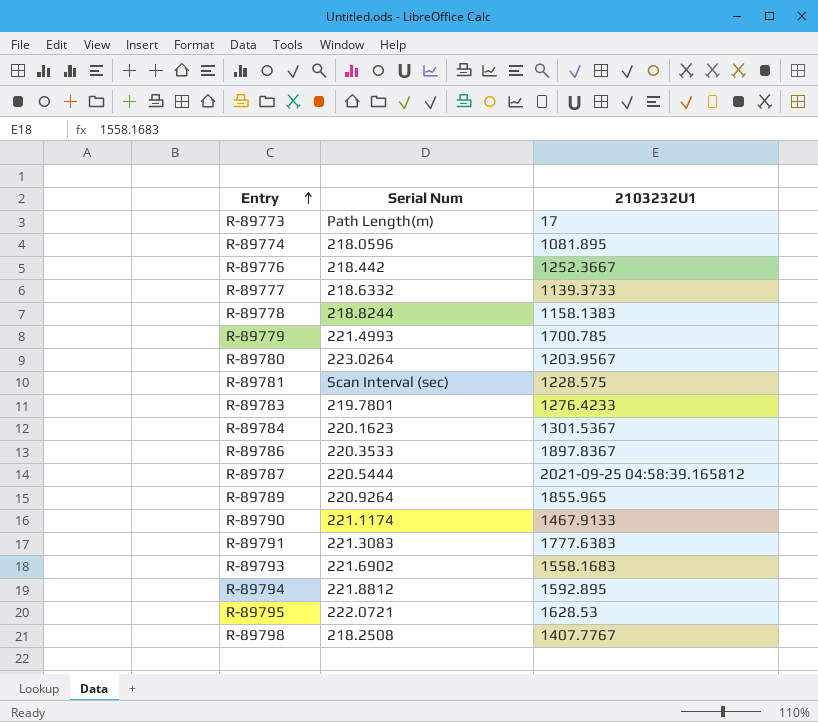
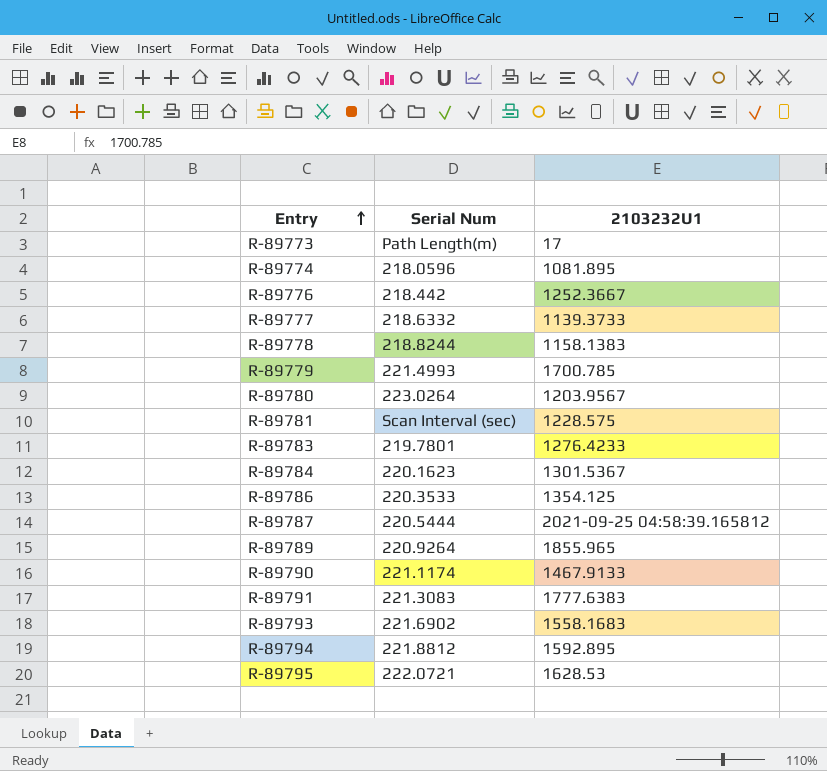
row R-89798: 218.2508 | 1407.7767 -> none
R-89786 | 2103232U1: 1897.8367 -> 1354.125

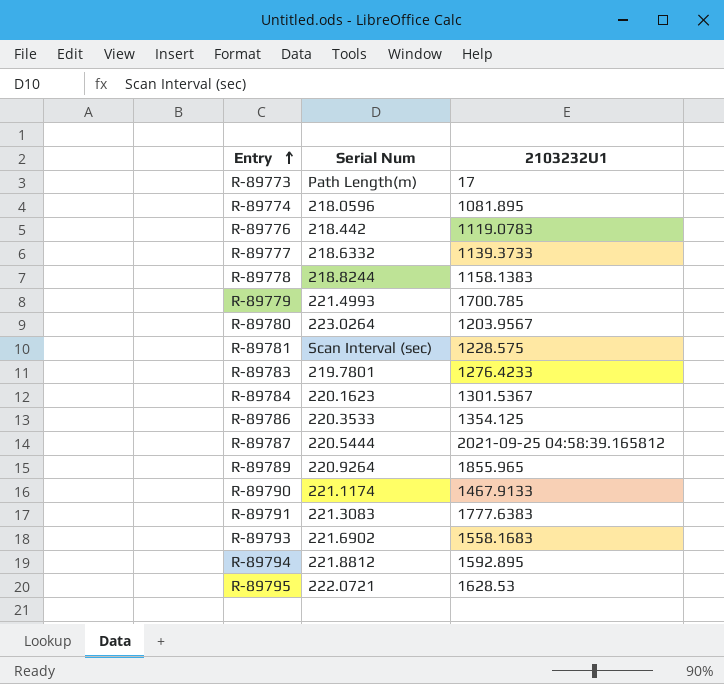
R-89776 | 2103232U1: 1252.3667 -> 1119.0783

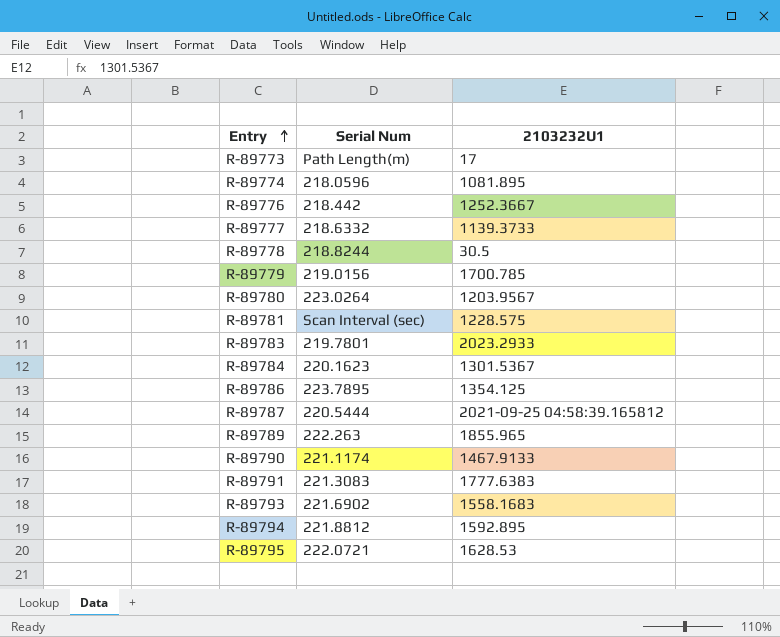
R-89776 | 2103232U1: 1119.0783 -> 1252.3667
R-89778 | 2103232U1: 1158.1383 -> 30.5
R-89779 | Serial Num: 221.4993 -> 219.0156
R-89783 | 2103232U1: 1276.4233 -> 2023.2933
R-89786 | Serial Num: 220.3533 -> 223.7895
R-89789 | Serial Num: 220.9264 -> 222.263

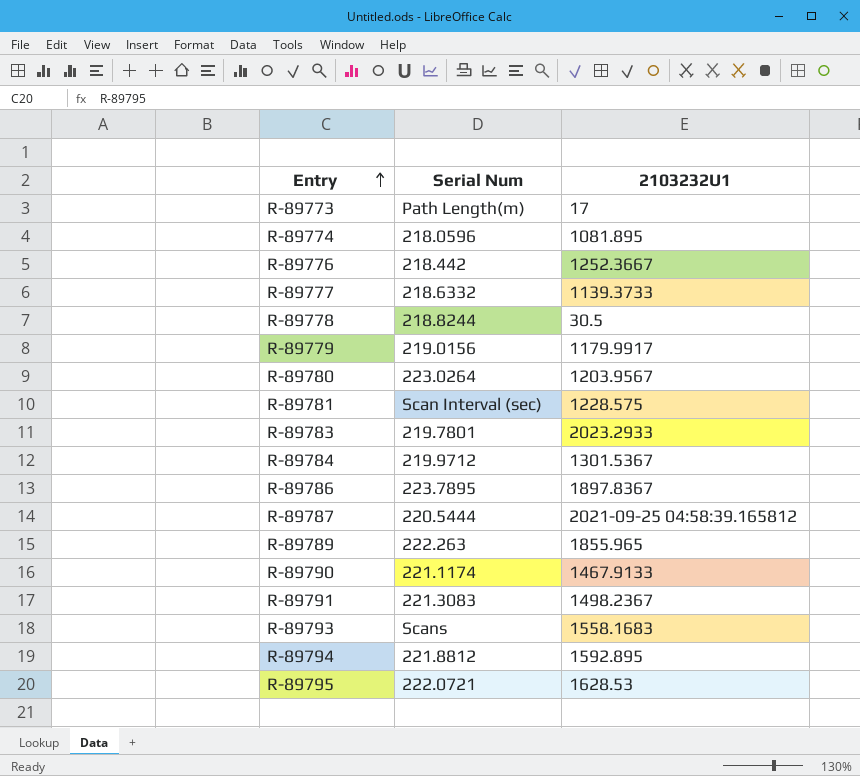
R-89779 | 2103232U1: 1700.785 -> 1179.9917
R-89784 | Serial Num: 220.1623 -> 219.9712
R-89786 | 2103232U1: 1354.125 -> 1897.8367
R-89791 | 2103232U1: 1777.6383 -> 1498.2367
R-89793 | Serial Num: 221.6902 -> Scans

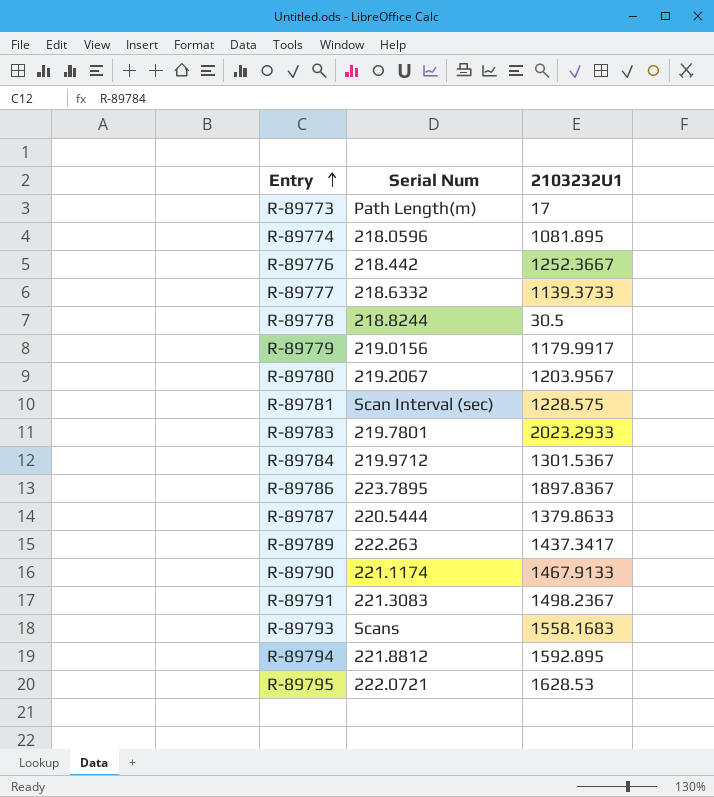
R-89780 | Serial Num: 223.0264 -> 219.2067
R-89787 | 2103232U1: 2021-09-25 04:58:39.165812 -> 1379.8633
R-89789 | 2103232U1: 1855.965 -> 1437.3417

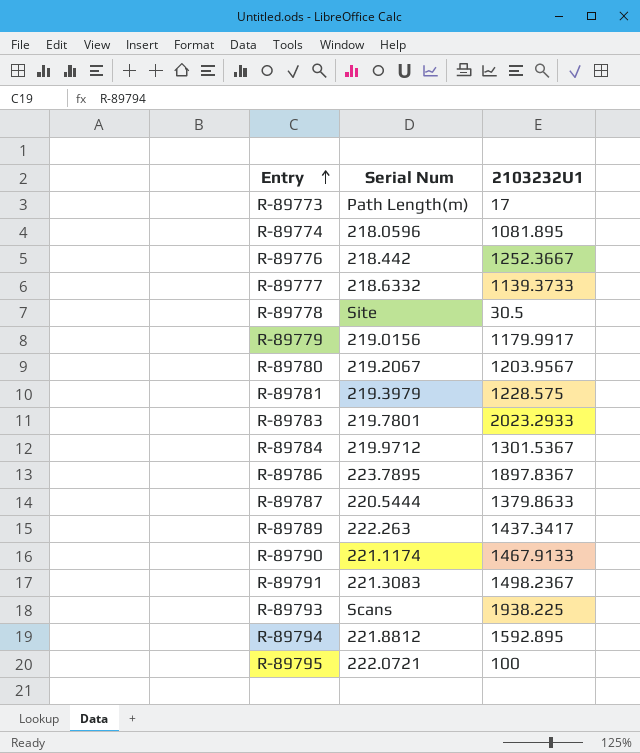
R-89778 | Serial Num: 218.8244 -> Site
R-89781 | Serial Num: Scan Interval (sec) -> 219.3979
R-89793 | 2103232U1: 1558.1683 -> 1938.225
R-89795 | 2103232U1: 1628.53 -> 100

